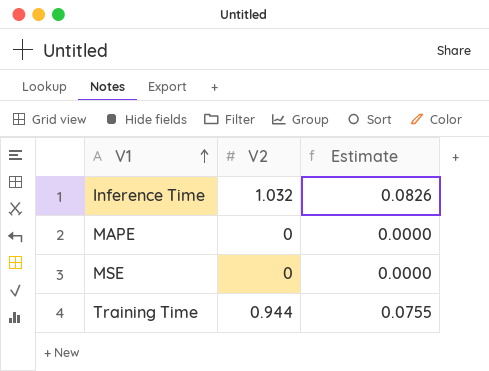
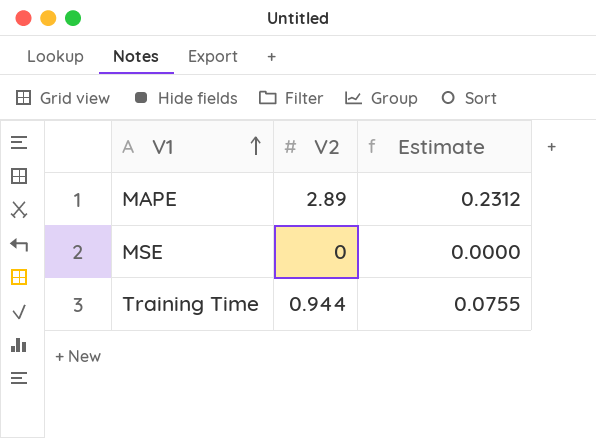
row Inference Time: 1.032 | 0.0826 -> none
MAPE | V2: 0 -> 2.89
MAPE | Estimate: 0.0000 -> 0.2312

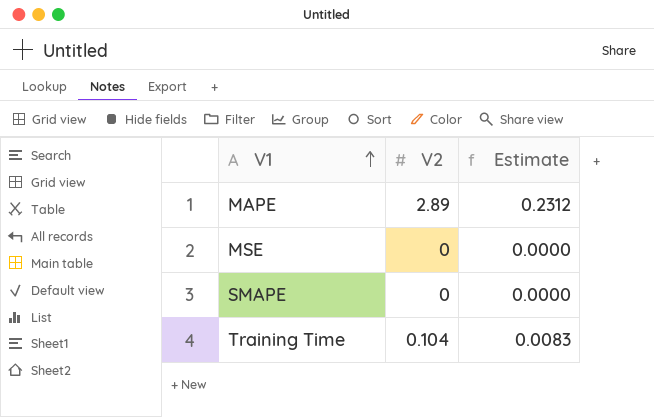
row SMAPE: none -> 0 | 0.0000
Training Time | V2: 0.944 -> 0.104
Training Time | Estimate: 0.0755 -> 0.0083

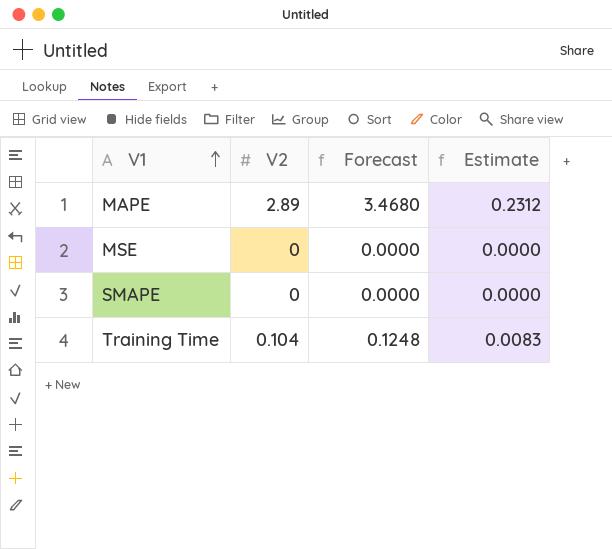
column Forecast | formula: none -> [V2] * 1.2

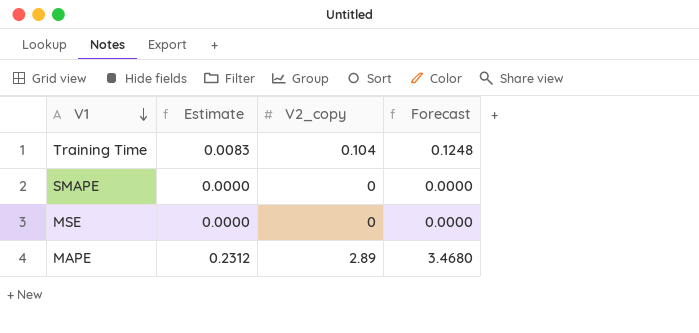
row order: V1 ascending -> V1 descending
column Estimate | position: 4 -> 2
column name: V2 -> V2_copy

